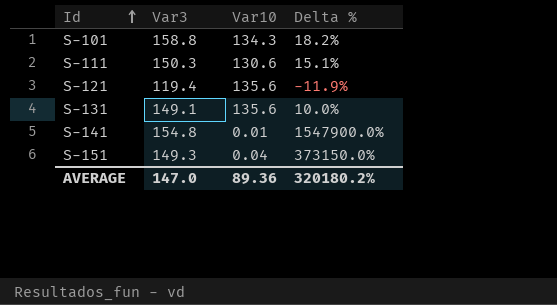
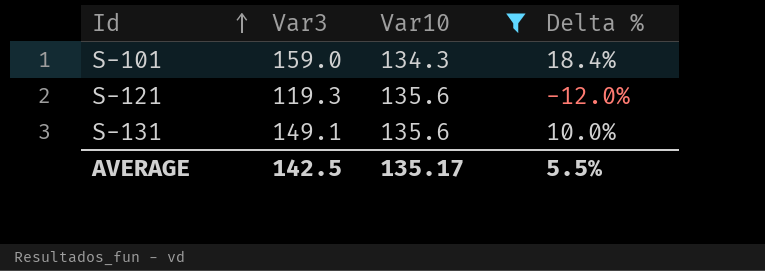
filter: none -> Var10 >= 134.3
S-101 | Var3: 158.8 -> 159.0
S-101 | Delta %: 18.2% -> 18.4%
S-121 | Var3: 119.4 -> 119.3
S-121 | Delta %: -11.9% -> -12.0%
AVERAGE | Var3: 147.0 -> 142.5
AVERAGE | Var10: 89.36 -> 135.17
AVERAGE | Delta %: 320180.2% -> 5.5%

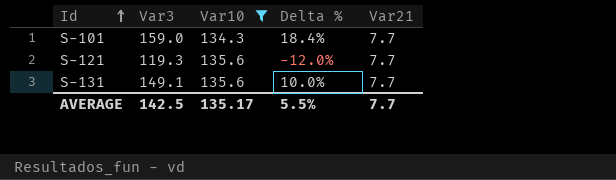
column Var21 | position: none -> 5

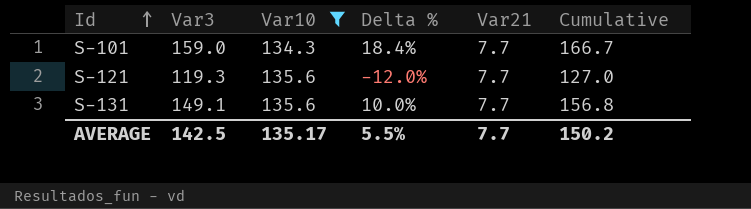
column Cumulative | formula: none -> [Var3] + [Var21]

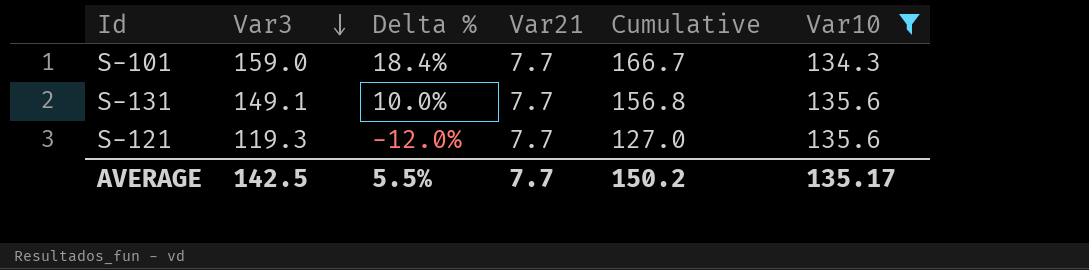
row order: Id ascending -> Var3 descending
column Var10 | position: 3 -> 6

